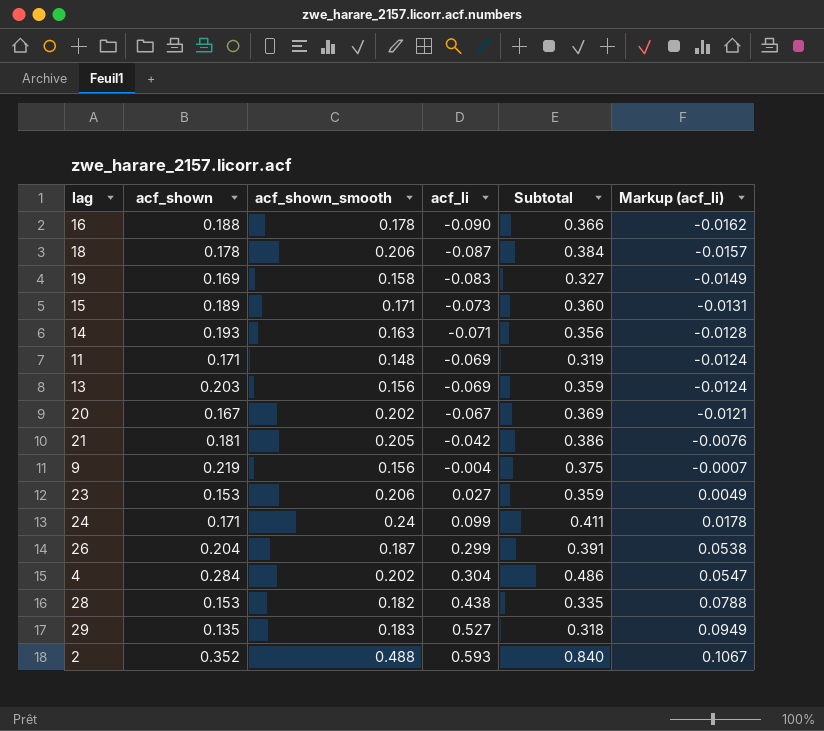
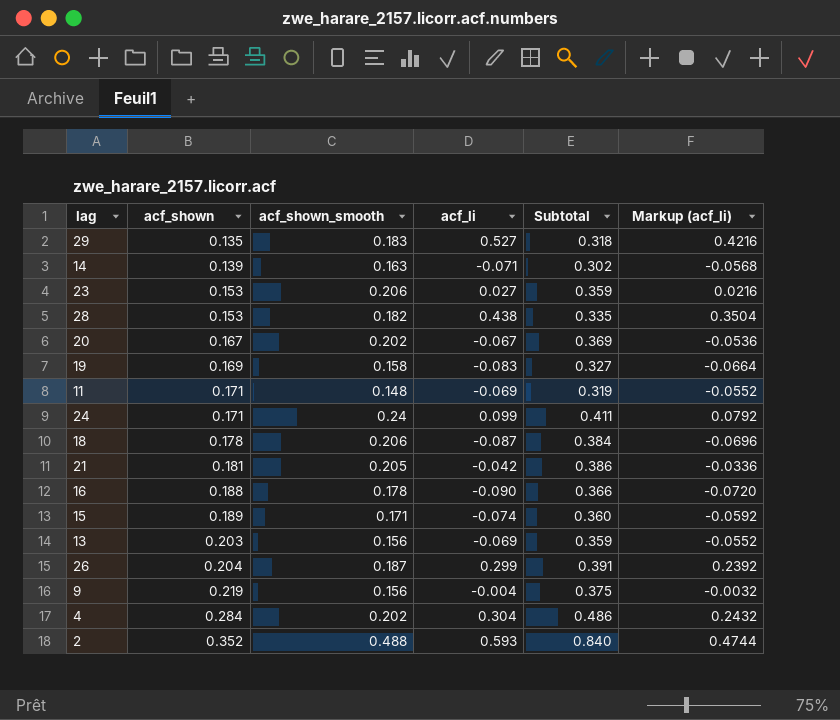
row order: acf_li ascending -> acf_shown ascending
column Markup (acf_li) | formula: [acf_li] * 0.18 -> [acf_li] * 0.8
14 | acf_shown: 0.193 -> 0.139
14 | Subtotal: 0.356 -> 0.302
15 | acf_li: -0.073 -> -0.074

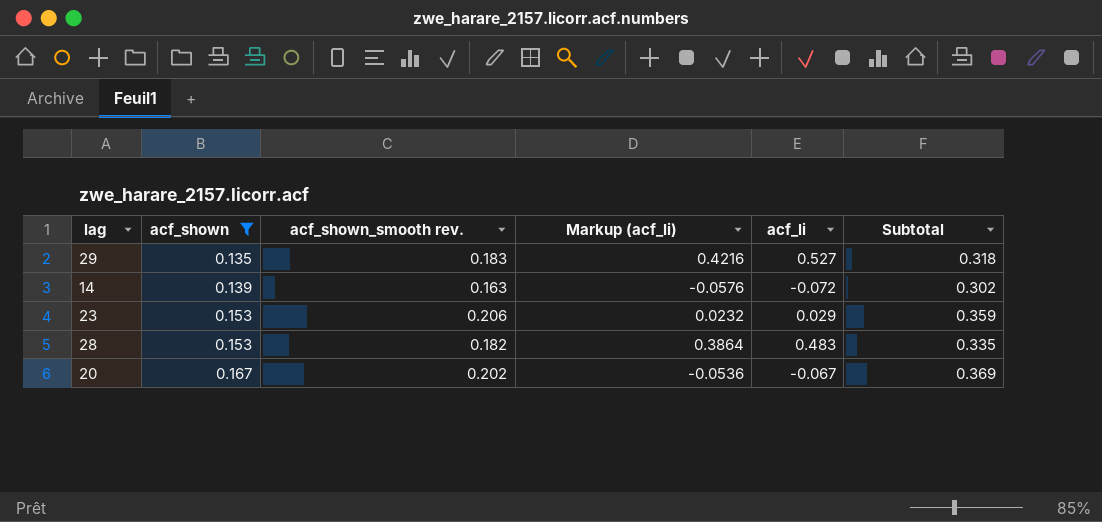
filter: none -> acf_shown <= 0.167
column name: acf_shown_smooth -> acf_shown_smooth rev.
column Markup (acf_li) | position: 6 -> 4
14 | Markup (acf_li): -0.0568 -> -0.0576
14 | acf_li: -0.071 -> -0.072
23 | Markup (acf_li): 0.0216 -> 0.0232
23 | acf_li: 0.027 -> 0.029
28 | Markup (acf_li): 0.3504 -> 0.3864
28 | acf_li: 0.438 -> 0.483

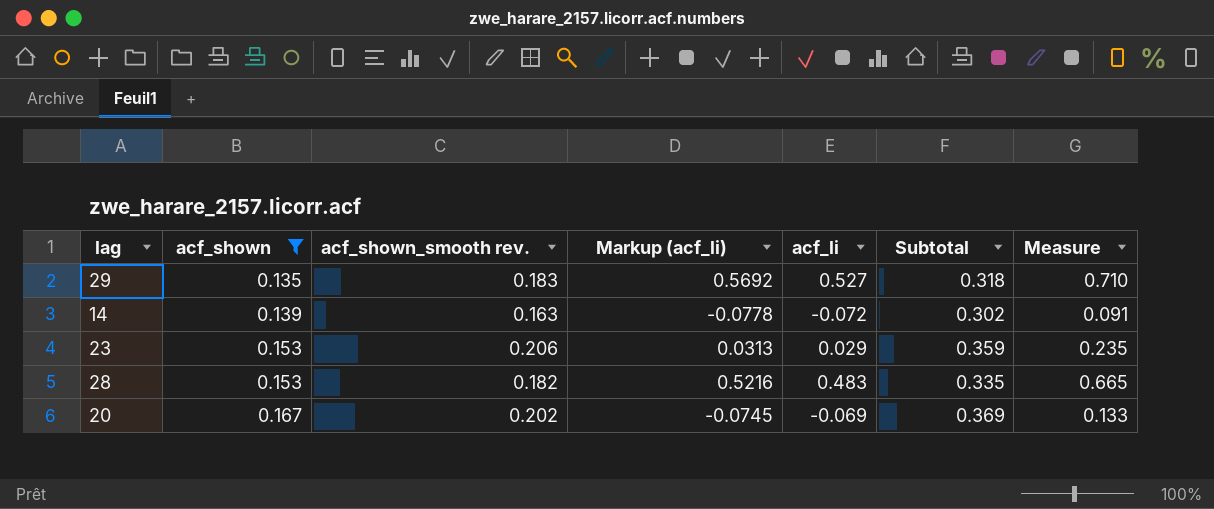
column Markup (acf_li) | formula: [acf_li] * 0.8 -> [acf_li] * 1.08
column Measure | formula: none -> [acf_shown_smooth rev.] + [acf_li]
20 | acf_li: -0.067 -> -0.069

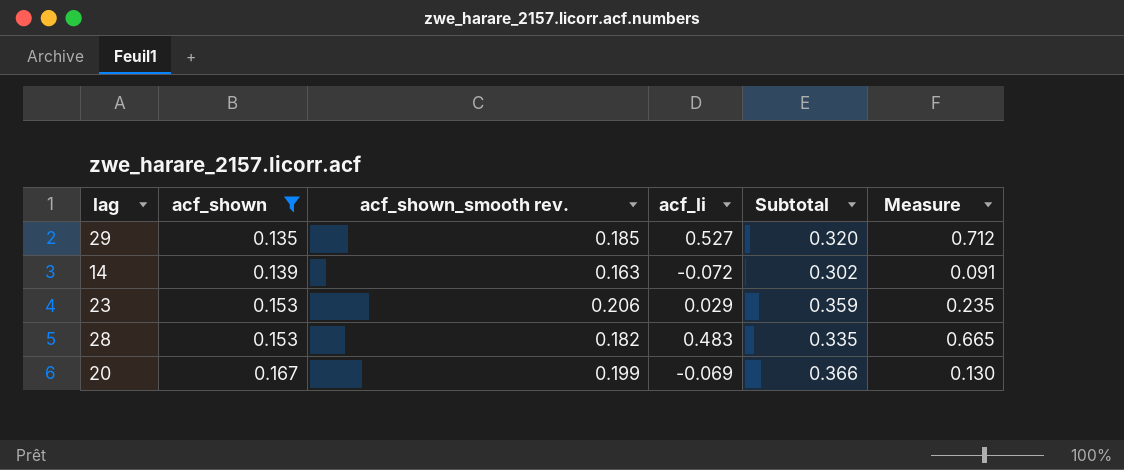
column Markup (acf_li) | formula: [acf_li] * 1.08 -> none
29 | acf_shown_smooth rev.: 0.183 -> 0.185
29 | Subtotal: 0.318 -> 0.320
29 | Measure: 0.710 -> 0.712
20 | acf_shown_smooth rev.: 0.202 -> 0.199
20 | Subtotal: 0.369 -> 0.366
20 | Measure: 0.133 -> 0.130

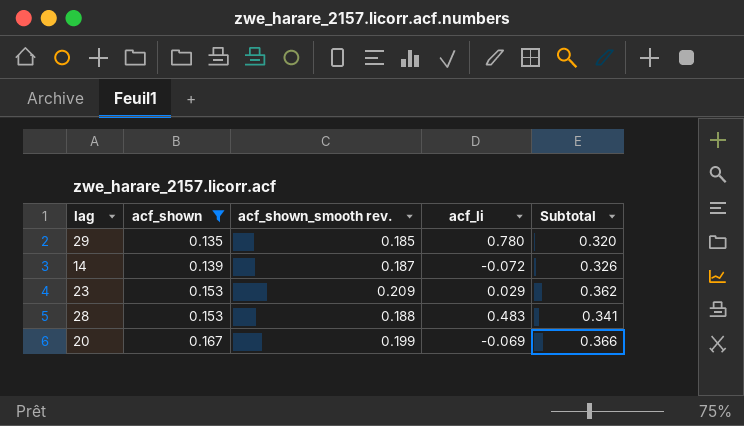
column Measure | formula: [acf_shown_smooth rev.] + [acf_li] -> none
29 | acf_li: 0.527 -> 0.780
14 | acf_shown_smooth rev.: 0.163 -> 0.187
14 | Subtotal: 0.302 -> 0.326
23 | acf_shown_smooth rev.: 0.206 -> 0.209
23 | Subtotal: 0.359 -> 0.362
28 | acf_shown_smooth rev.: 0.182 -> 0.188
28 | Subtotal: 0.335 -> 0.341

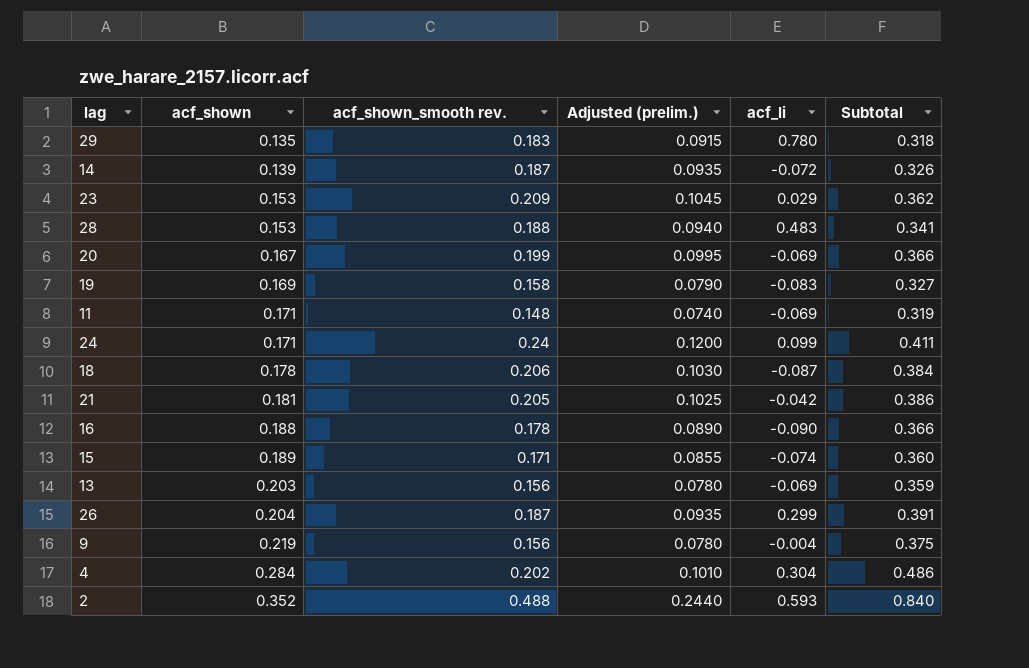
filter: acf_shown <= 0.167 -> none
column Adjusted (prelim.) | formula: none -> [acf_shown_smooth rev.] * 0.5
29 | acf_shown_smooth rev.: 0.185 -> 0.183
29 | Subtotal: 0.320 -> 0.318

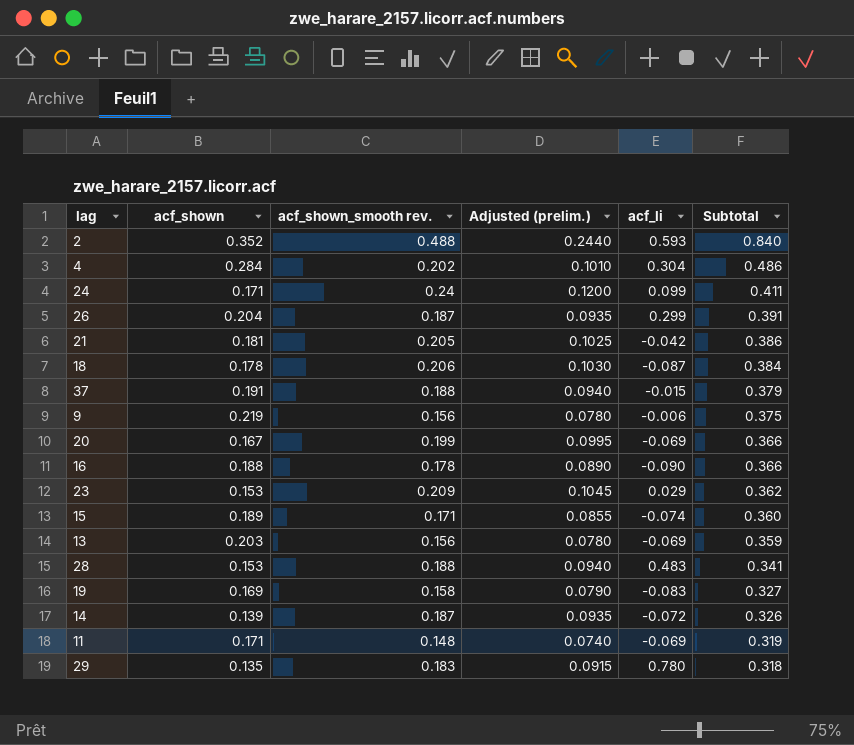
row order: acf_shown ascending -> Subtotal descending
row 37: none -> 0.191 | 0.188 | 0.0940 | -0.015 | 0.379
9 | acf_li: -0.004 -> -0.006

